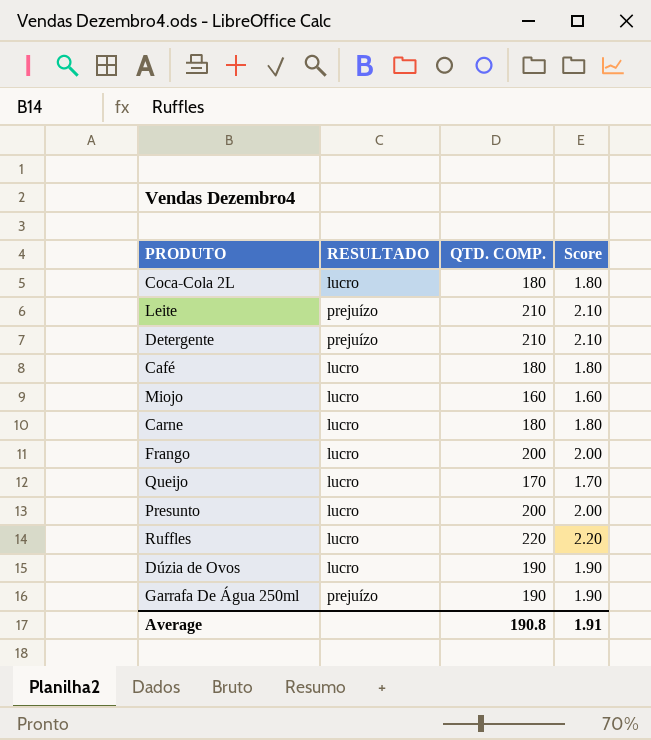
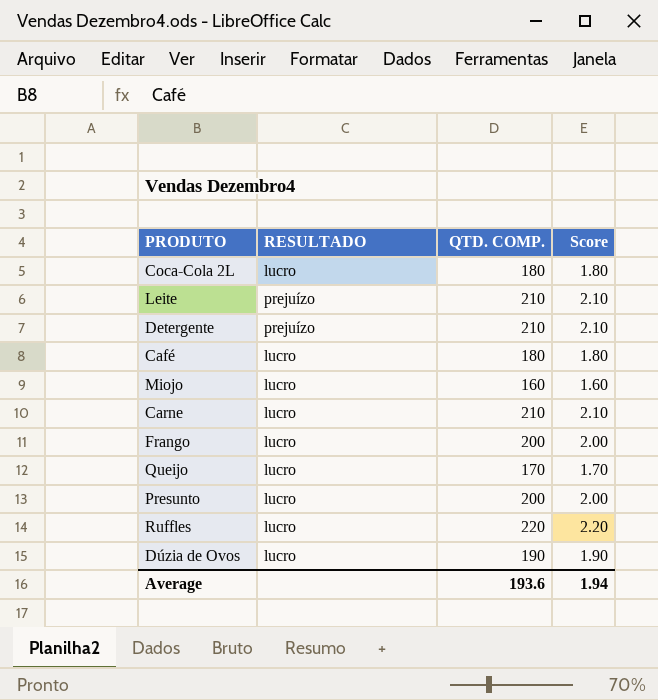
row Garrafa De Água 250ml: prejuízo | 190 | 1.90 -> none
Carne | QTD. COMP.: 180 -> 210
Carne | Score: 1.80 -> 2.10
Average | QTD. COMP.: 190.8 -> 193.6
Average | Score: 1.91 -> 1.94

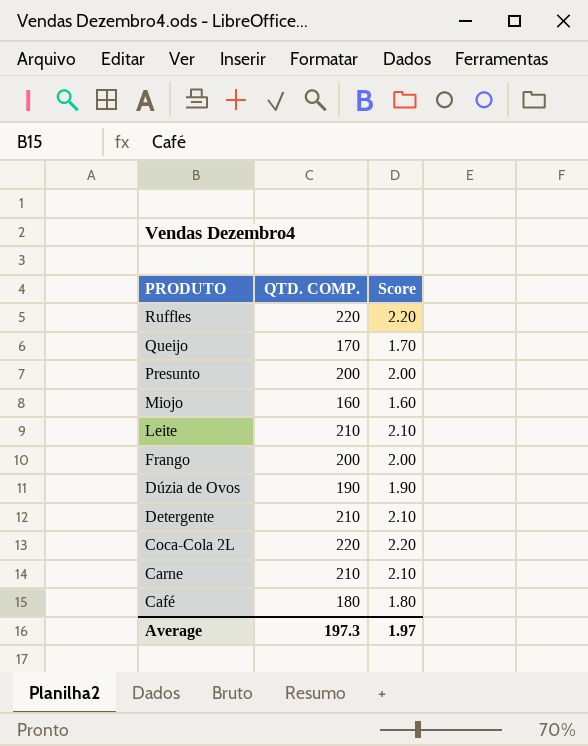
row order: none -> PRODUTO descending
column RESULTADO | position: 2 -> none
Coca-Cola 2L | QTD. COMP.: 180 -> 220
Coca-Cola 2L | Score: 1.80 -> 2.20
Average | QTD. COMP.: 193.6 -> 197.3
Average | Score: 1.94 -> 1.97

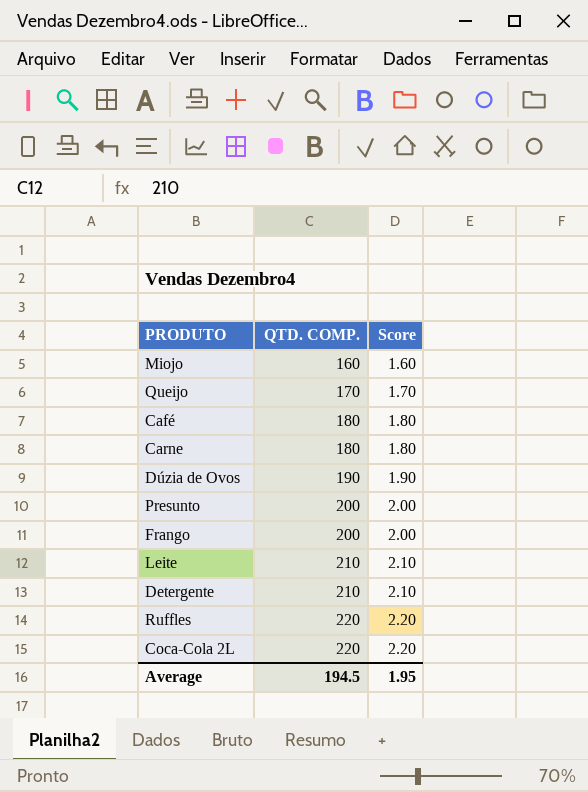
row order: PRODUTO descending -> QTD. COMP. ascending
Carne | QTD. COMP.: 210 -> 180
Carne | Score: 2.10 -> 1.80
Average | QTD. COMP.: 197.3 -> 194.5
Average | Score: 1.97 -> 1.95

